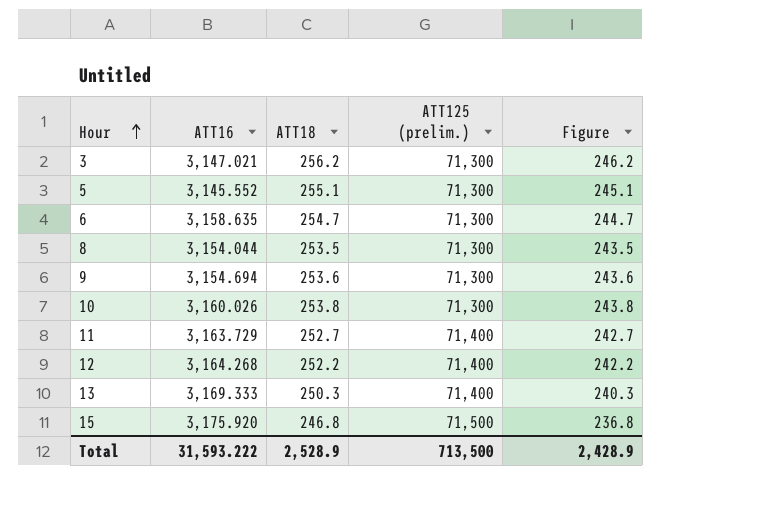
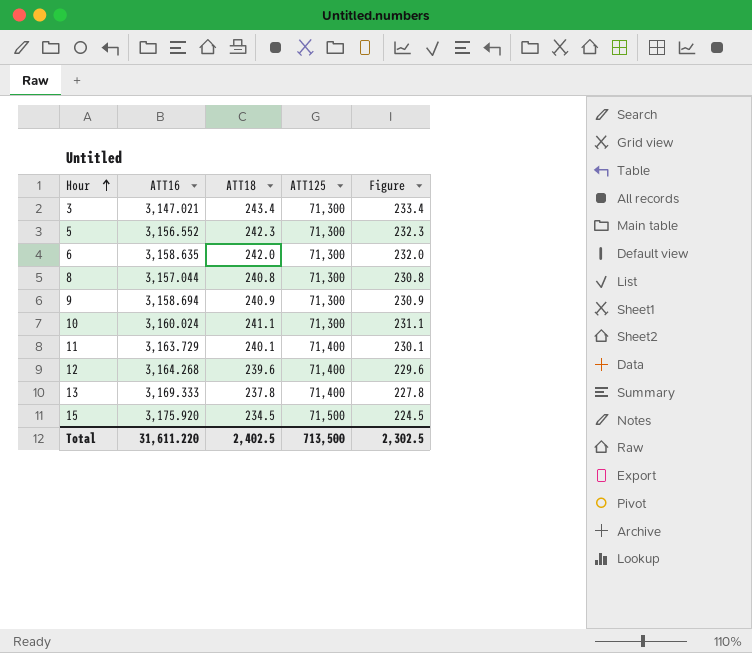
column name: ATT125 (prelim.) -> ATT125
3 | ATT18: 256.2 -> 243.4
3 | Figure: 246.2 -> 233.4
5 | ATT16: 3,145.552 -> 3,156.552
5 | ATT18: 255.1 -> 242.3
5 | Figure: 245.1 -> 232.3
6 | ATT18: 254.7 -> 242.0
6 | Figure: 244.7 -> 232.0
8 | ATT16: 3,154.044 -> 3,157.044
8 | ATT18: 253.5 -> 240.8
8 | Figure: 243.5 -> 230.8
9 | ATT16: 3,154.694 -> 3,158.694
9 | ATT18: 253.6 -> 240.9
9 | Figure: 243.6 -> 230.9
10 | ATT16: 3,160.026 -> 3,160.024
10 | ATT18: 253.8 -> 241.1
10 | Figure: 243.8 -> 231.1
11 | ATT18: 252.7 -> 240.1
11 | Figure: 242.7 -> 230.1
12 | ATT18: 252.2 -> 239.6
12 | Figure: 242.2 -> 229.6
13 | ATT18: 250.3 -> 237.8
13 | Figure: 240.3 -> 227.8
15 | ATT18: 246.8 -> 234.5
15 | Figure: 236.8 -> 224.5
Total | ATT16: 31,593.222 -> 31,611.220
Total | ATT18: 2,528.9 -> 2,402.5
Total | Figure: 2,428.9 -> 2,302.5

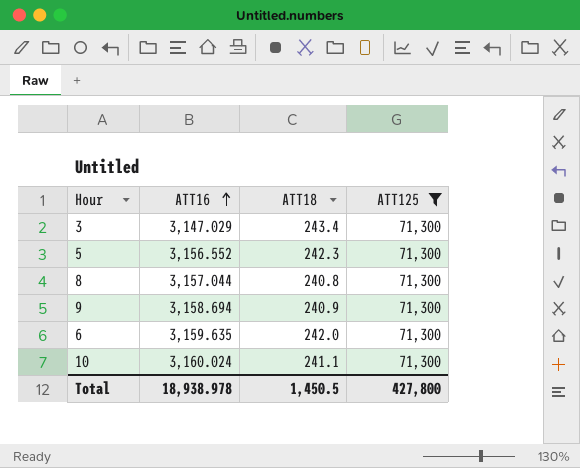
filter: none -> ATT125 = 71,300
row order: Hour ascending -> ATT16 ascending
column Figure | formula: [ATT18] - 10 -> none
3 | ATT16: 3,147.021 -> 3,147.029
6 | ATT16: 3,158.635 -> 3,159.635
Total | ATT16: 31,611.220 -> 18,938.978
Total | ATT18: 2,402.5 -> 1,450.5
Total | ATT125: 713,500 -> 427,800

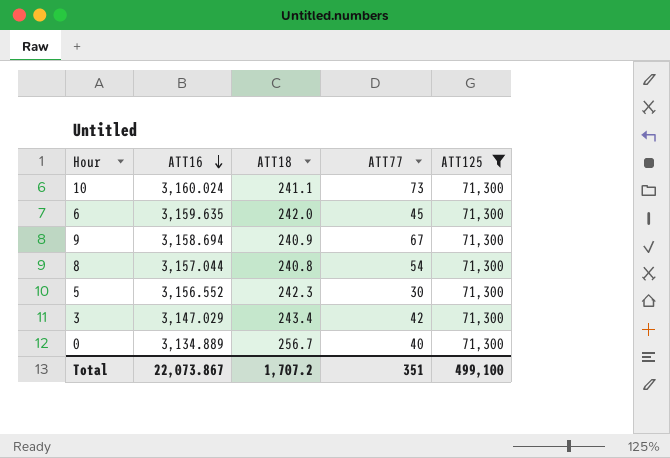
row order: ATT16 ascending -> ATT16 descending
column ATT77 | position: none -> 4
row 0: none -> 3,134.889 | 256.7 | 40 | 71,300
Total | ATT16: 18,938.978 -> 22,073.867
Total | ATT18: 1,450.5 -> 1,707.2
Total | ATT125: 427,800 -> 499,100

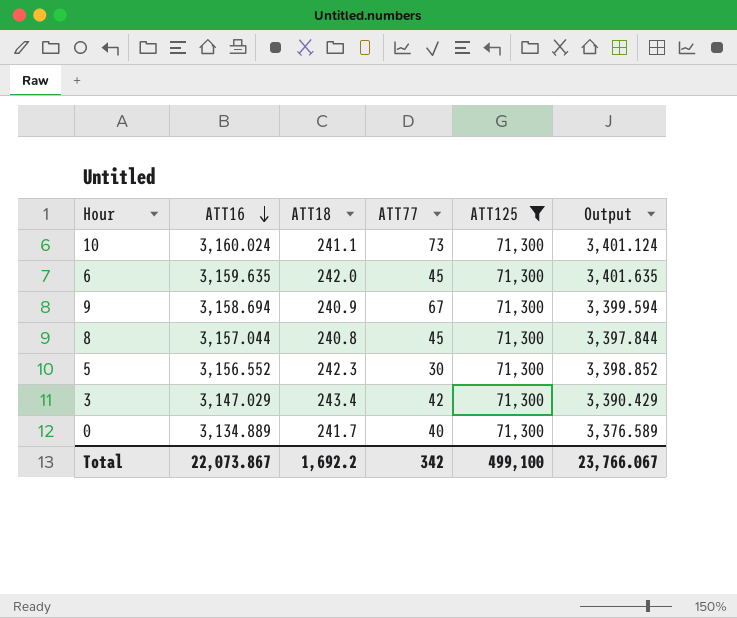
column Output | formula: none -> [ATT16] + [ATT18]
8 | ATT77: 54 -> 45
0 | ATT18: 256.7 -> 241.7
Total | ATT18: 1,707.2 -> 1,692.2
Total | ATT77: 351 -> 342

